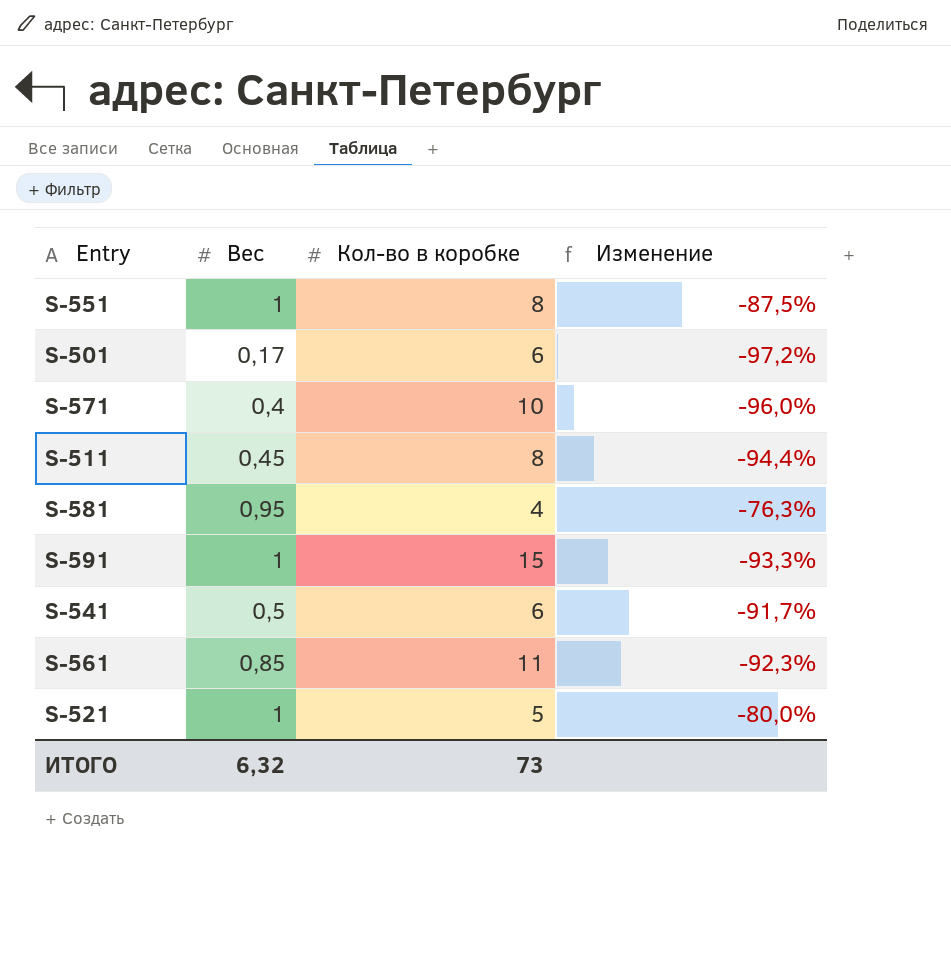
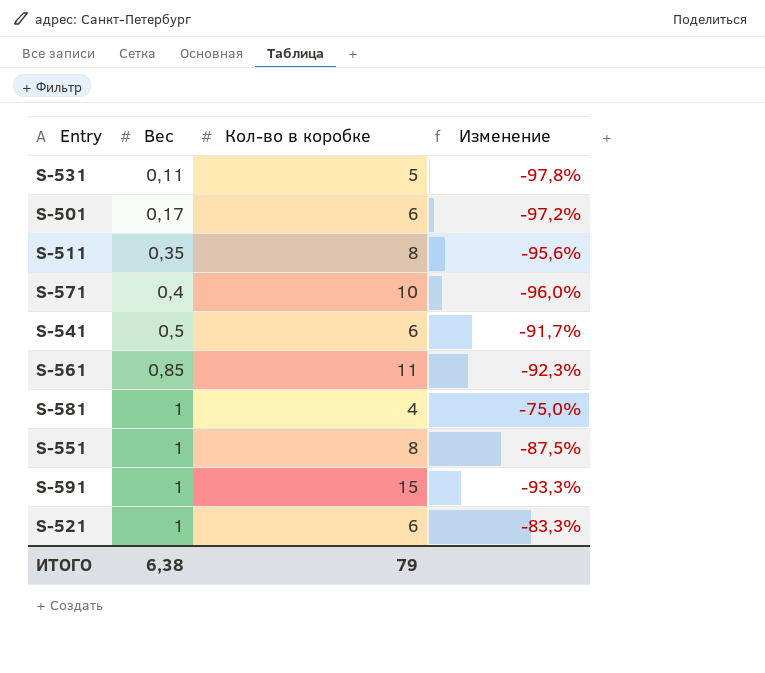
row order: none -> Вес ascending
row S-531: none -> 0,11 | 5 | -97,8%
S-511 | Вес: 0,45 -> 0,35
S-511 | Изменение: -94,4% -> -95,6%
S-581 | Вес: 0,95 -> 1
S-581 | Изменение: -76,3% -> -75,0%
S-521 | Кол-во в коробке: 5 -> 6
S-521 | Изменение: -80,0% -> -83,3%
ИТОГО | Вес: 6,32 -> 6,38
ИТОГО | Кол-во в коробке: 73 -> 79

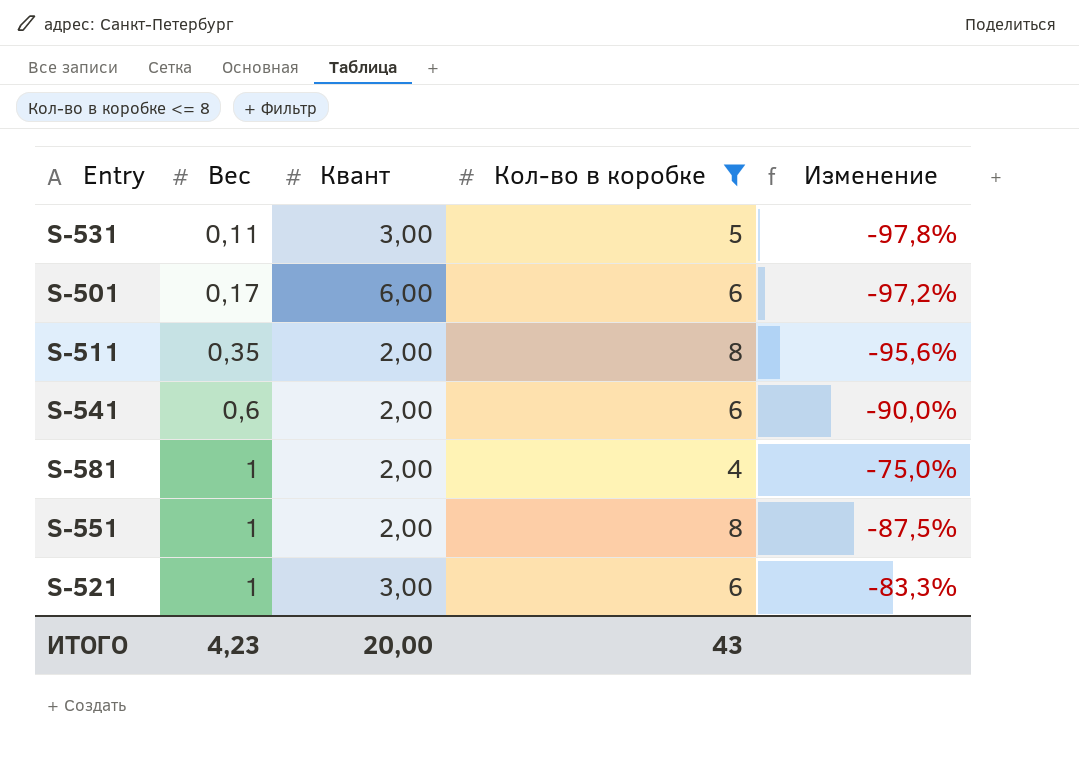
filter: none -> Кол-во в коробке <= 8
column Квант | position: none -> 3
S-541 | Вес: 0,5 -> 0,6
S-541 | Изменение: -91,7% -> -90,0%
ИТОГО | Вес: 6,38 -> 4,23
ИТОГО | Кол-во в коробке: 79 -> 43

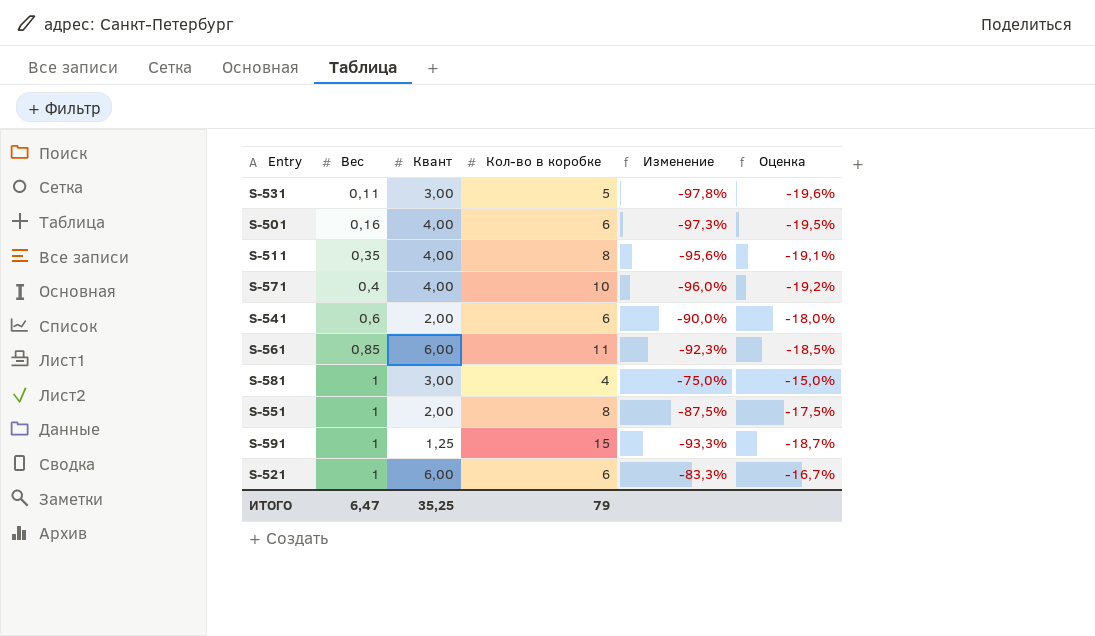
filter: Кол-во в коробке <= 8 -> none
column Оценка | formula: none -> [Изменение] * 0,2
S-501 | Вес: 0,17 -> 0,16
S-501 | Квант: 6,00 -> 4,00
S-501 | Изменение: -97,2% -> -97,3%
S-511 | Квант: 2,00 -> 4,00
S-581 | Квант: 2,00 -> 3,00
S-521 | Квант: 3,00 -> 6,00
ИТОГО | Вес: 4,23 -> 6,47
ИТОГО | Квант: 20,00 -> 35,25
ИТОГО | Кол-во в коробке: 43 -> 79

